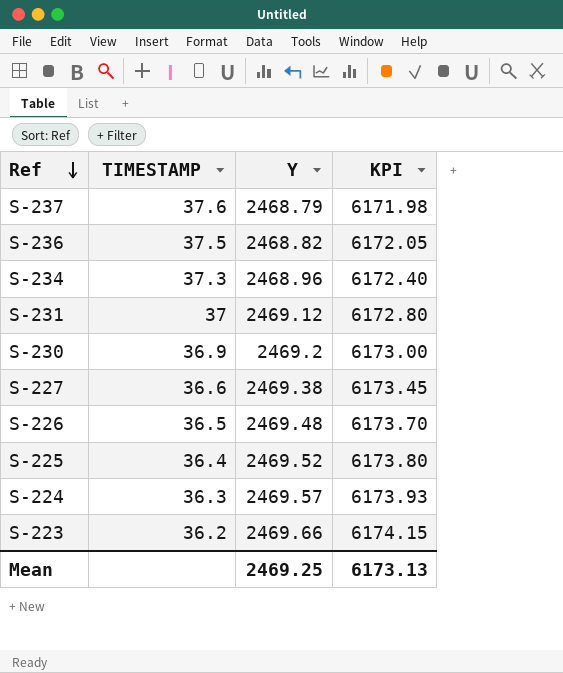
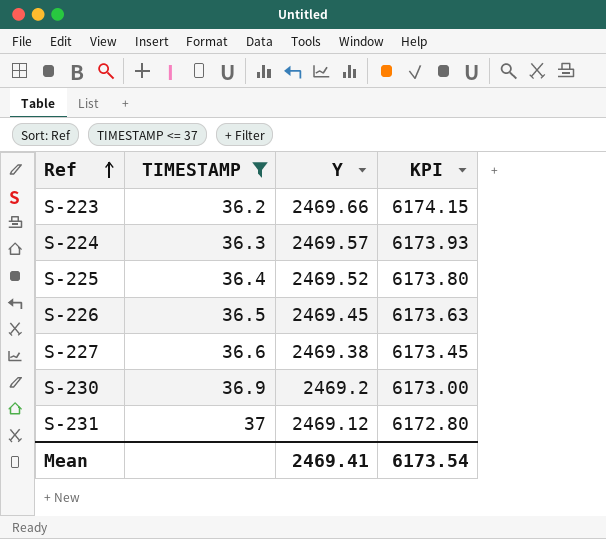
filter: none -> TIMESTAMP <= 37
row order: Ref descending -> Ref ascending
S-226 | Y: 2469.48 -> 2469.45
S-226 | KPI: 6173.70 -> 6173.63
Mean | Y: 2469.25 -> 2469.41
Mean | KPI: 6173.13 -> 6173.54

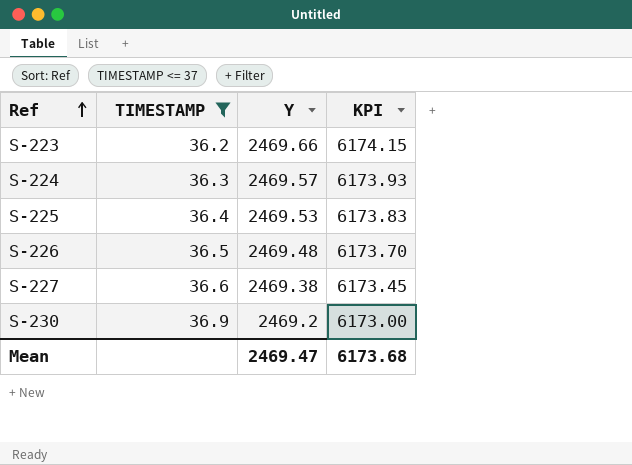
row S-231: 37 | 2469.12 | 6172.80 -> none
S-225 | Y: 2469.52 -> 2469.53
S-225 | KPI: 6173.80 -> 6173.83
S-226 | Y: 2469.45 -> 2469.48
S-226 | KPI: 6173.63 -> 6173.70
Mean | Y: 2469.41 -> 2469.47
Mean | KPI: 6173.54 -> 6173.68

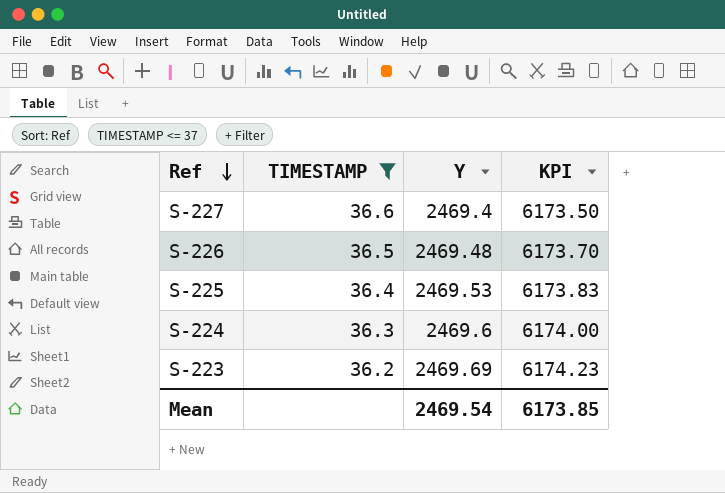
row order: Ref ascending -> Ref descending
row S-230: 36.9 | 2469.2 | 6173.00 -> none
S-227 | Y: 2469.38 -> 2469.4
S-227 | KPI: 6173.45 -> 6173.50
S-224 | Y: 2469.57 -> 2469.6
S-224 | KPI: 6173.93 -> 6174.00
S-223 | Y: 2469.66 -> 2469.69
S-223 | KPI: 6174.15 -> 6174.23
Mean | Y: 2469.47 -> 2469.54
Mean | KPI: 6173.68 -> 6173.85

